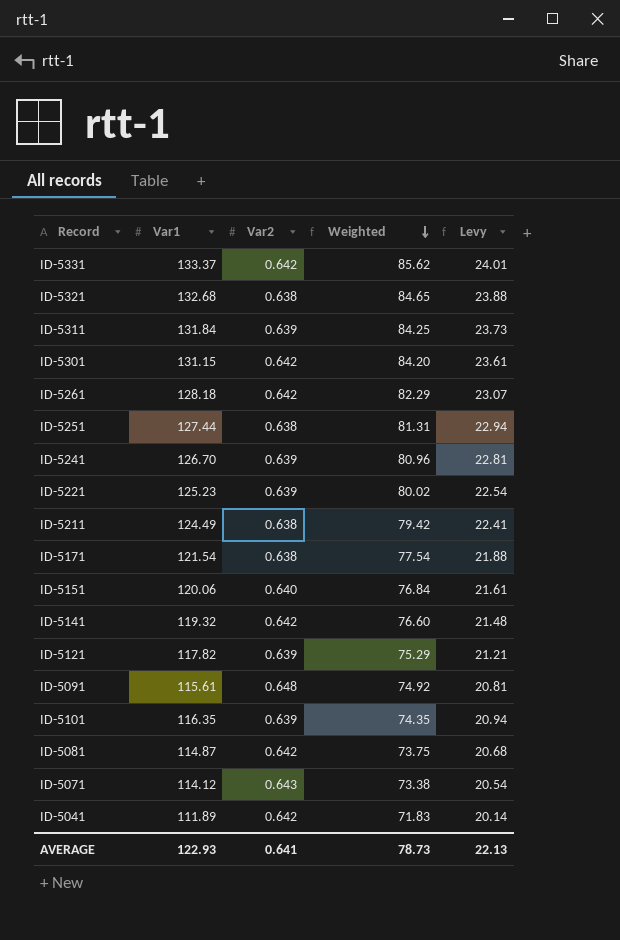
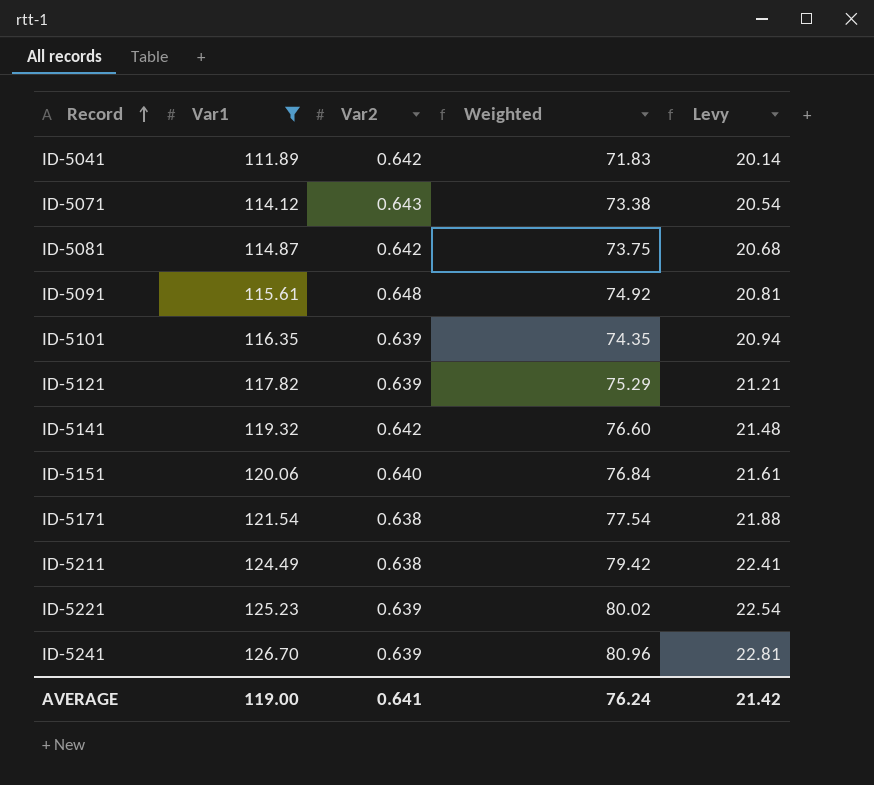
filter: none -> Var1 <= 126.70
row order: Weighted descending -> Record ascending
AVERAGE | Var1: 122.93 -> 119.00
AVERAGE | Weighted: 78.73 -> 76.24
AVERAGE | Levy: 22.13 -> 21.42

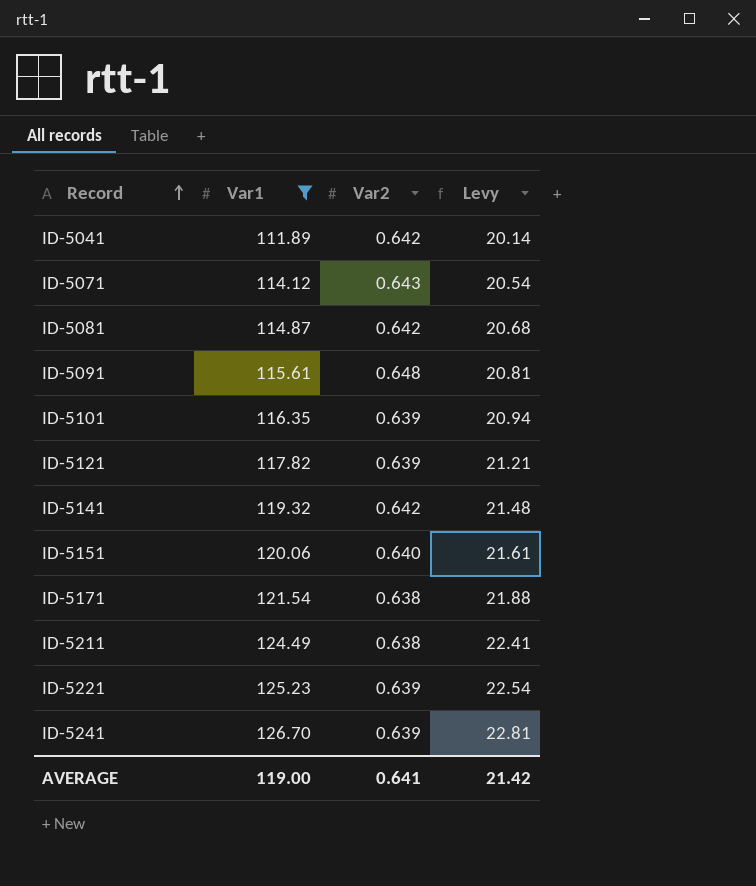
column Weighted | formula: [Var1] * [Var2] -> none

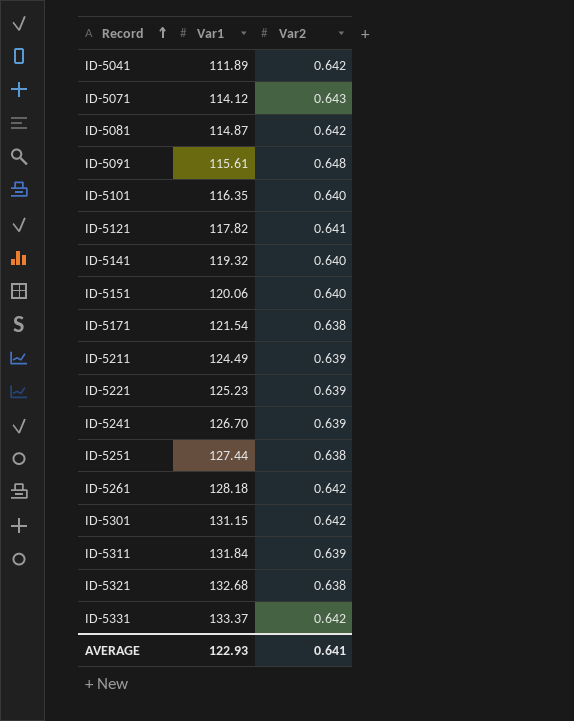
filter: Var1 <= 126.70 -> none
column Levy | formula: [Var1] * 0.18 -> none
ID-5101 | Var2: 0.639 -> 0.640
ID-5121 | Var2: 0.639 -> 0.641
ID-5141 | Var2: 0.642 -> 0.640
ID-5211 | Var2: 0.638 -> 0.639
AVERAGE | Var1: 119.00 -> 122.93

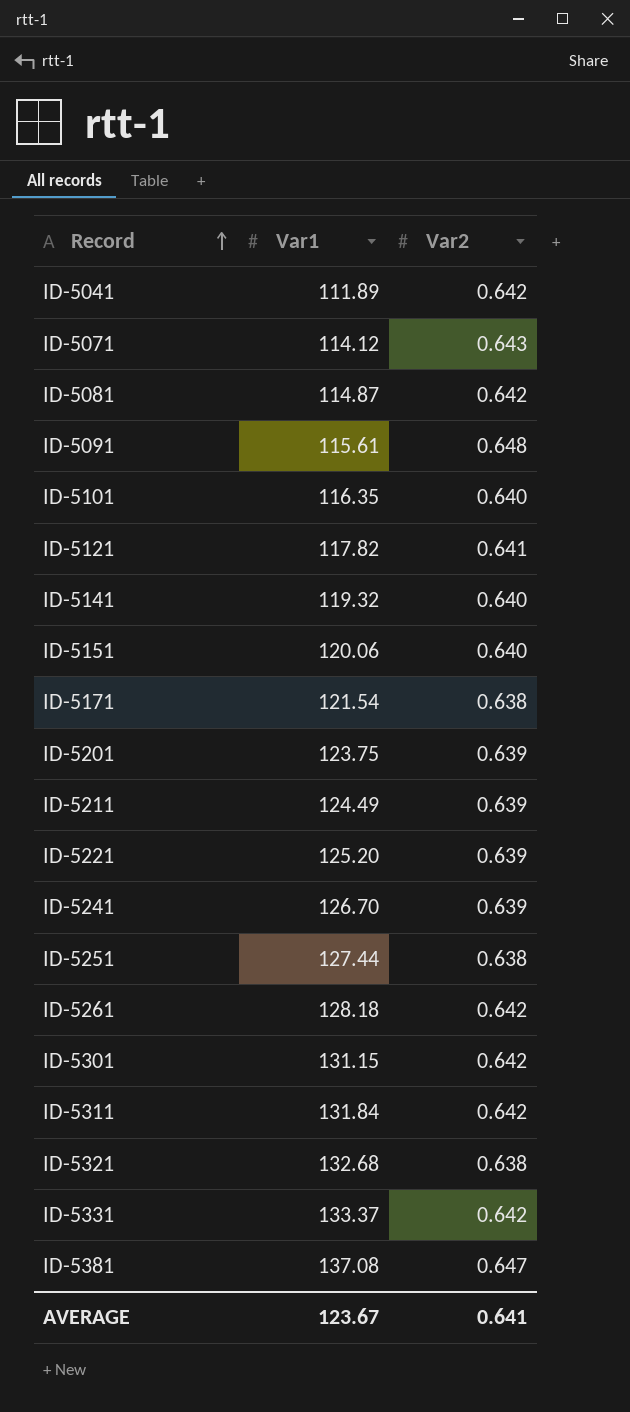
row ID-5201: none -> 123.75 | 0.639
ID-5221 | Var1: 125.23 -> 125.20
ID-5311 | Var2: 0.639 -> 0.642
row ID-5381: none -> 137.08 | 0.647
AVERAGE | Var1: 122.93 -> 123.67

